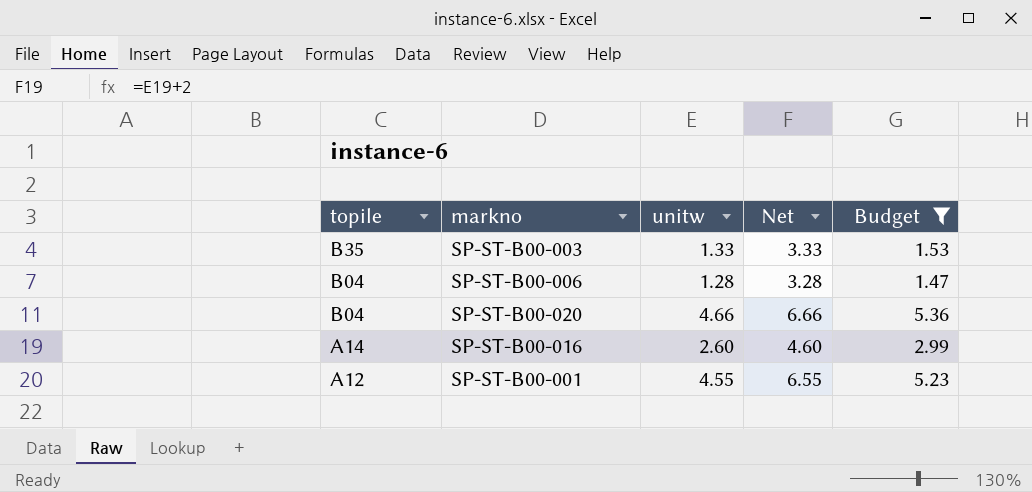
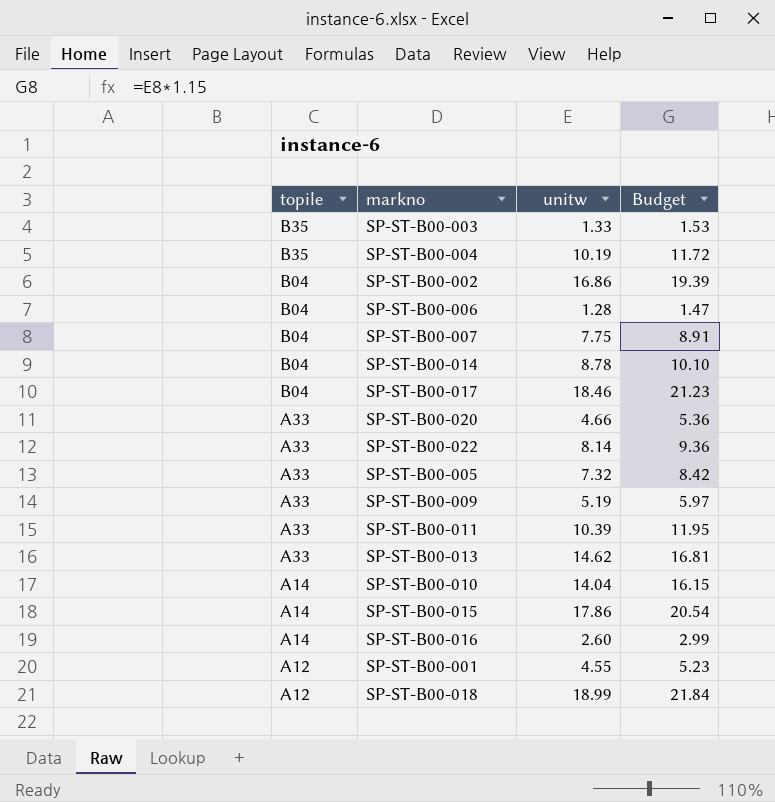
filter: Budget <= 5.36 -> none
column Net | formula: [unitw] + 2 -> none
SP-ST-B00-020 | topile: B04 -> A33

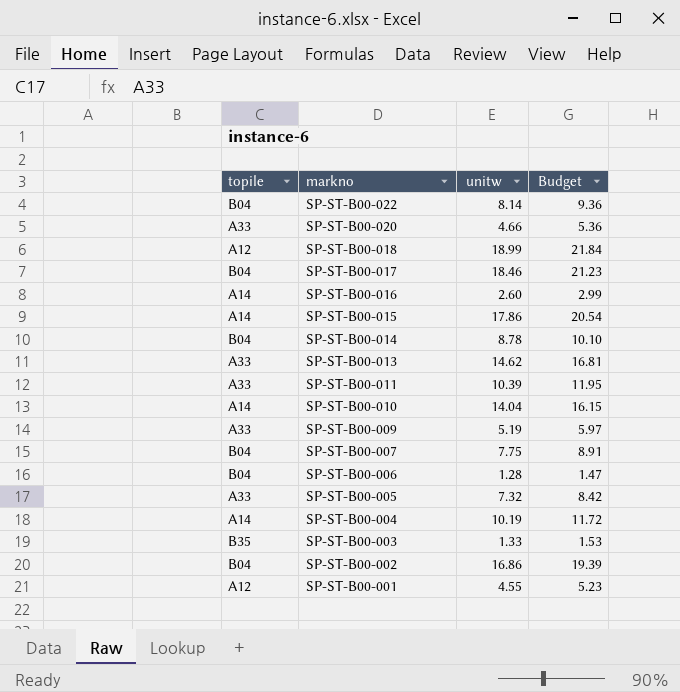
row order: topile descending -> markno descending
SP-ST-B00-022 | topile: A33 -> B04
SP-ST-B00-004 | topile: B35 -> A14

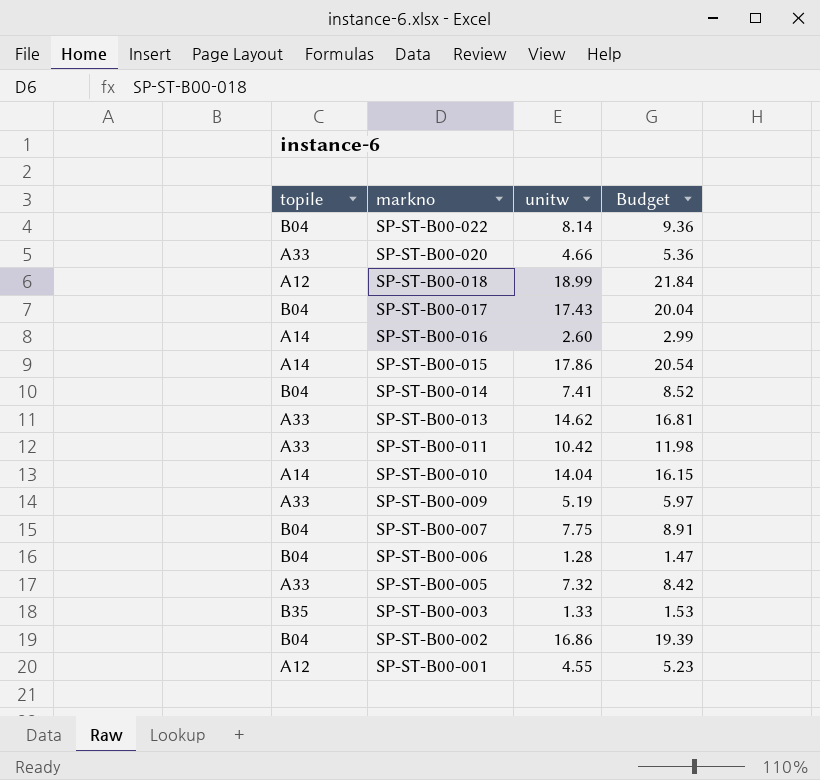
row SP-ST-B00-004: A14 | 10.19 | 11.72 -> none
SP-ST-B00-017 | unitw: 18.46 -> 17.43
SP-ST-B00-017 | Budget: 21.23 -> 20.04
SP-ST-B00-014 | unitw: 8.78 -> 7.41
SP-ST-B00-014 | Budget: 10.10 -> 8.52
SP-ST-B00-011 | unitw: 10.39 -> 10.42
SP-ST-B00-011 | Budget: 11.95 -> 11.98

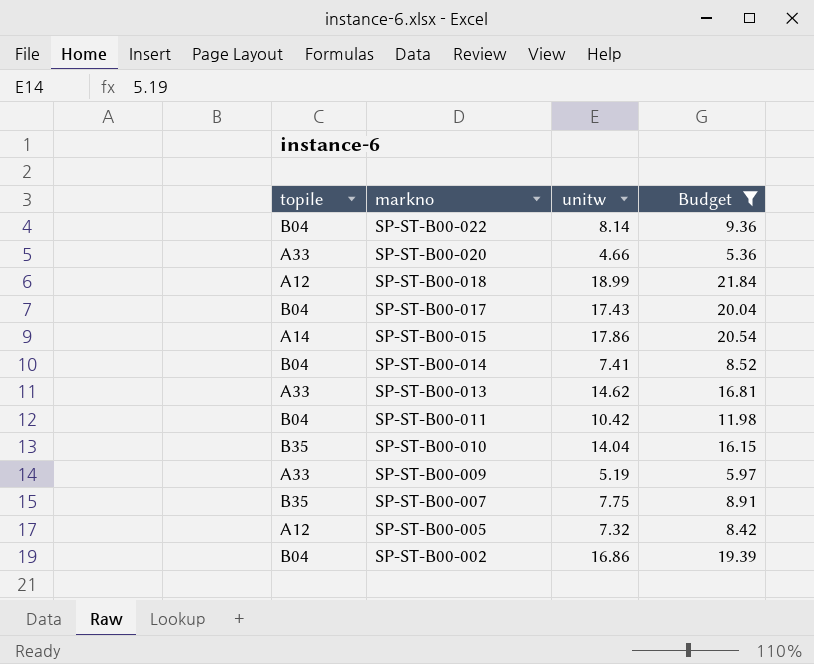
filter: none -> Budget >= 5.36
SP-ST-B00-011 | topile: A33 -> B04
SP-ST-B00-010 | topile: A14 -> B35
SP-ST-B00-007 | topile: B04 -> B35
SP-ST-B00-005 | topile: A33 -> A12

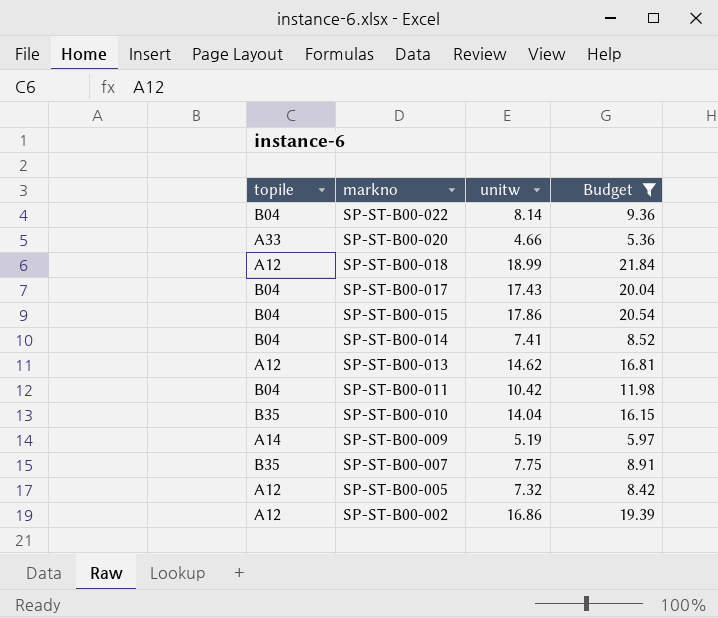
SP-ST-B00-015 | topile: A14 -> B04
SP-ST-B00-013 | topile: A33 -> A12
SP-ST-B00-009 | topile: A33 -> A14
SP-ST-B00-002 | topile: B04 -> A12

